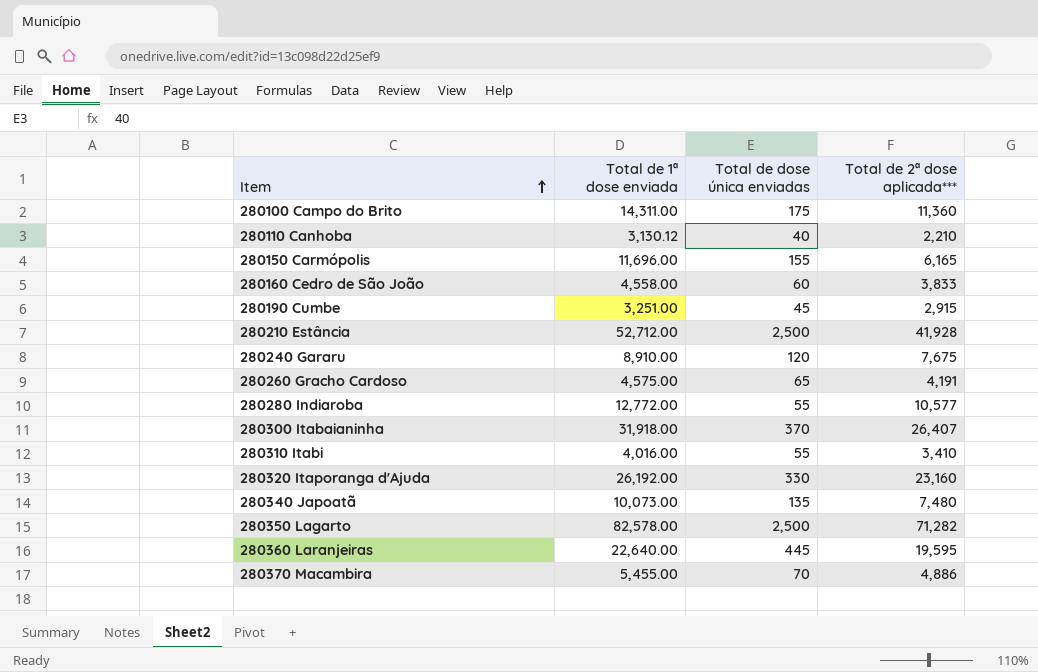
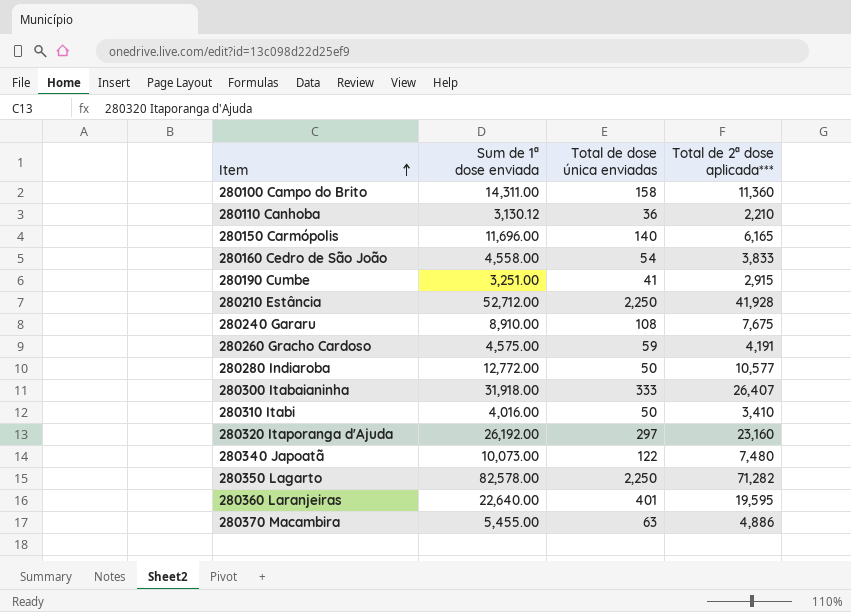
column name: Total de 1ª dose enviada -> Sum de 1ª dose enviada
280100 Campo do Brito | Total de dose única enviadas: 175 -> 158
280110 Canhoba | Total de dose única enviadas: 40 -> 36
280150 Carmópolis | Total de dose única enviadas: 155 -> 140
280160 Cedro de São João | Total de dose única enviadas: 60 -> 54
280190 Cumbe | Total de dose única enviadas: 45 -> 41
280210 Estância | Total de dose única enviadas: 2,500 -> 2,250
280240 Gararu | Total de dose única enviadas: 120 -> 108
280260 Gracho Cardoso | Total de dose única enviadas: 65 -> 59
280280 Indiaroba | Total de dose única enviadas: 55 -> 50
280300 Itabaianinha | Total de dose única enviadas: 370 -> 333
280310 Itabi | Total de dose única enviadas: 55 -> 50
280320 Itaporanga d'Ajuda | Total de dose única enviadas: 330 -> 297
280340 Japoatã | Total de dose única enviadas: 135 -> 122
280350 Lagarto | Total de dose única enviadas: 2,500 -> 2,250
280360 Laranjeiras | Total de dose única enviadas: 445 -> 401
280370 Macambira | Total de dose única enviadas: 70 -> 63

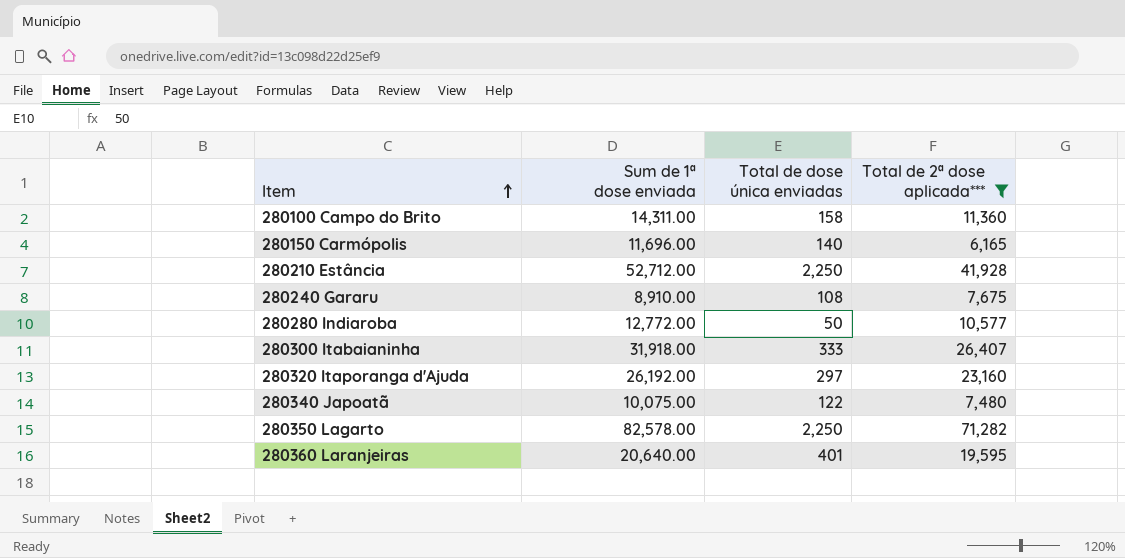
filter: none -> Total de 2ª dose aplicada*** >= 6,165
280340 Japoatã | Sum de 1ª dose enviada: 10,073.00 -> 10,075.00
280360 Laranjeiras | Sum de 1ª dose enviada: 22,640.00 -> 20,640.00

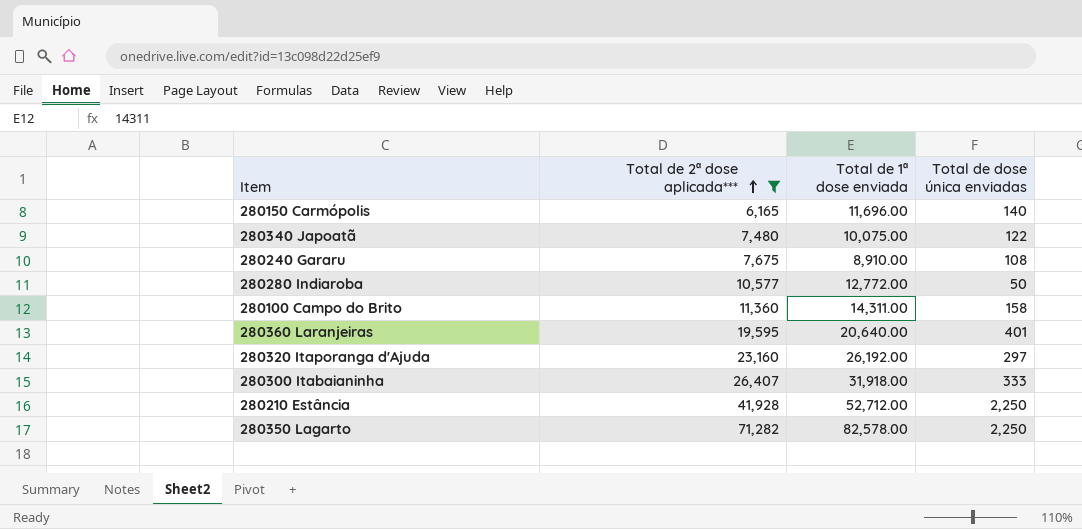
row order: Item ascending -> Total de 2ª dose aplicada*** ascending
column Total de 2ª dose aplicada*** | position: 4 -> 2
column name: Sum de 1ª dose enviada -> Total de 1ª dose enviada

